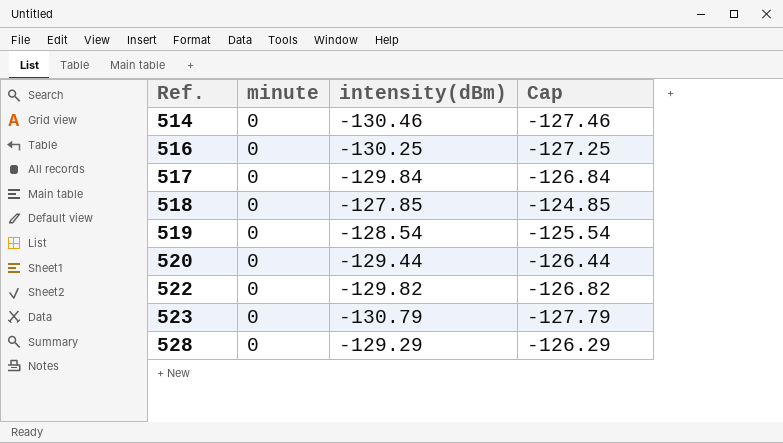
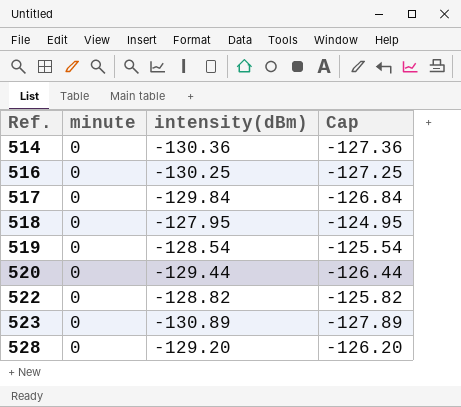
514 | intensity(dBm): -130.46 -> -130.36
514 | Cap: -127.46 -> -127.36
518 | intensity(dBm): -127.85 -> -127.95
518 | Cap: -124.85 -> -124.95
522 | intensity(dBm): -129.82 -> -128.82
522 | Cap: -126.82 -> -125.82
523 | intensity(dBm): -130.79 -> -130.89
523 | Cap: -127.79 -> -127.89
528 | intensity(dBm): -129.29 -> -129.20
528 | Cap: -126.29 -> -126.20

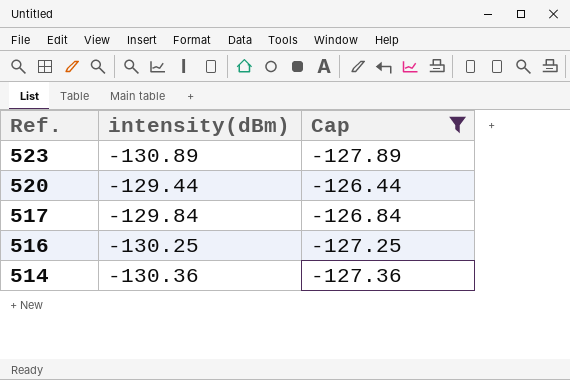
filter: none -> Cap <= -126.44
row order: Ref. ascending -> Ref. descending
column minute | position: 2 -> none

